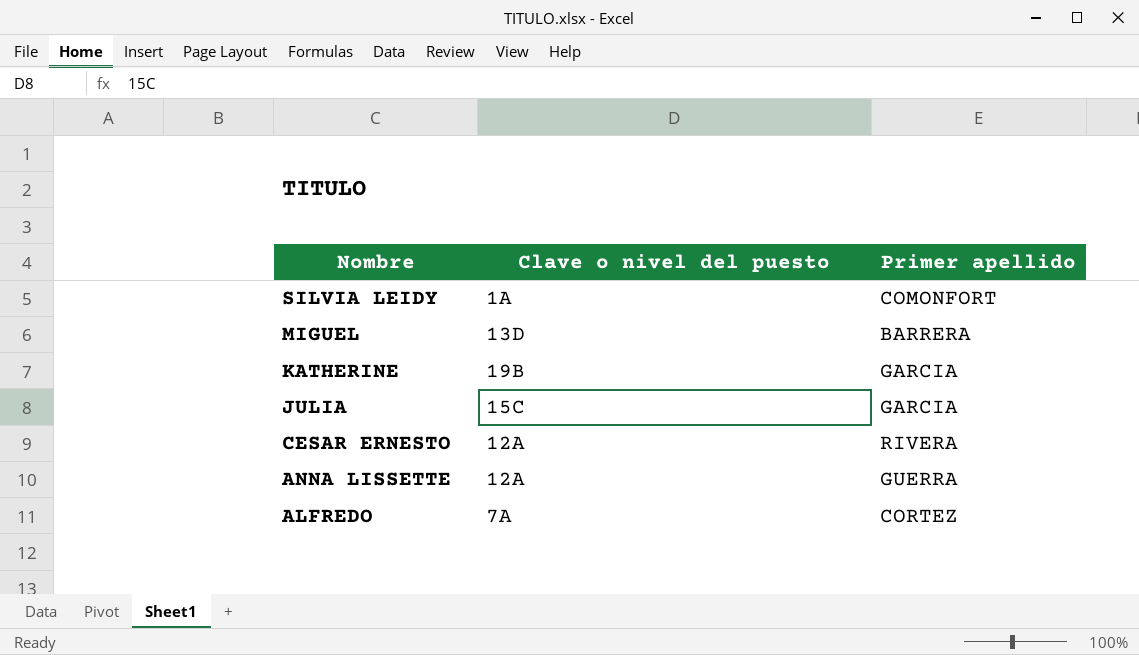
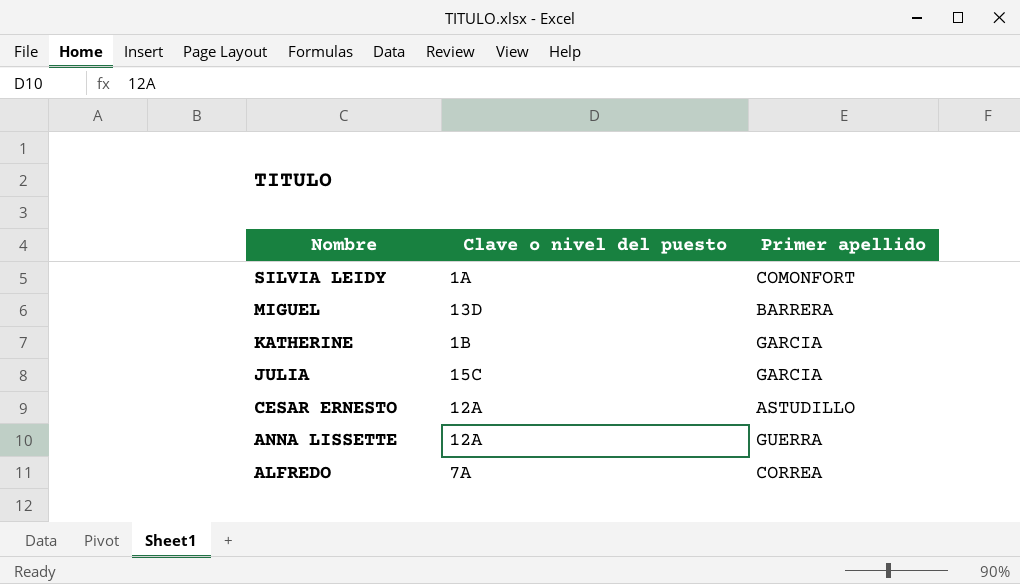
KATHERINE | Clave o nivel del puesto: 19B -> 1B
CESAR ERNESTO | Primer apellido: RIVERA -> ASTUDILLO
ALFREDO | Primer apellido: CORTEZ -> CORREA

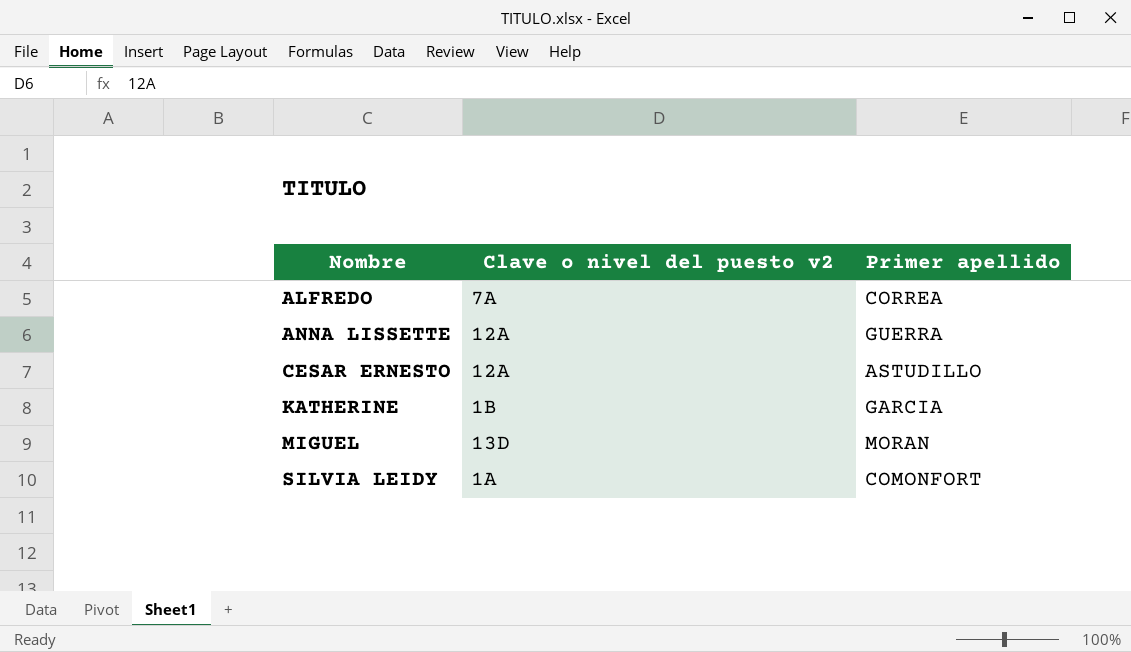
row order: Nombre descending -> Nombre ascending
column name: Clave o nivel del puesto -> Clave o nivel del puesto v2
row JULIA: 15C | GARCIA -> none
MIGUEL | Primer apellido: BARRERA -> MORAN

